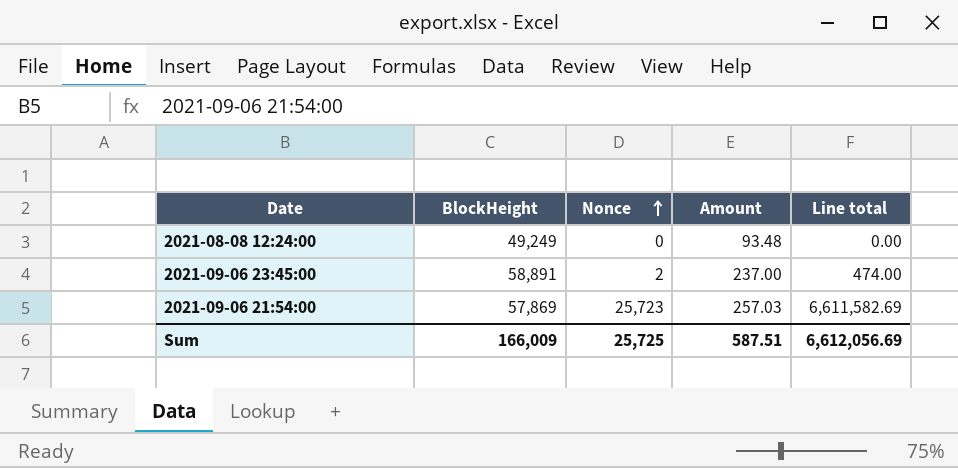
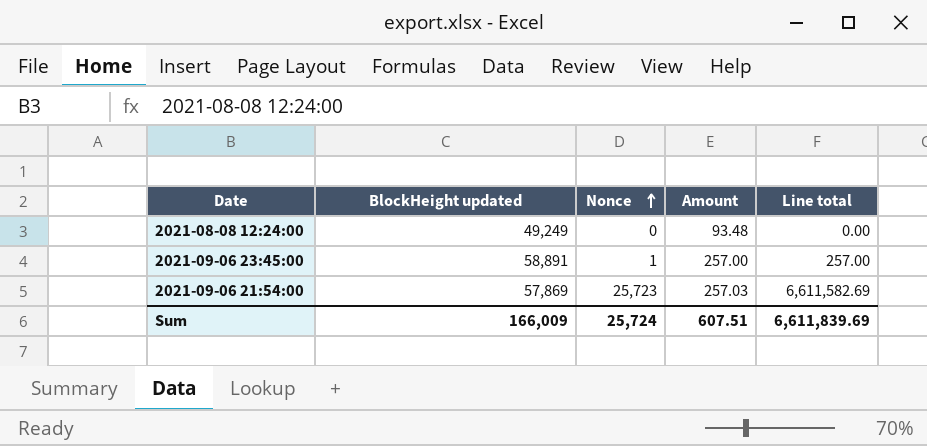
column name: BlockHeight -> BlockHeight updated
2021-09-06 23:45:00 | Nonce: 2 -> 1
2021-09-06 23:45:00 | Amount: 237.00 -> 257.00
2021-09-06 23:45:00 | Line total: 474.00 -> 257.00
Sum | Nonce: 25,725 -> 25,724
Sum | Amount: 587.51 -> 607.51
Sum | Line total: 6,612,056.69 -> 6,611,839.69

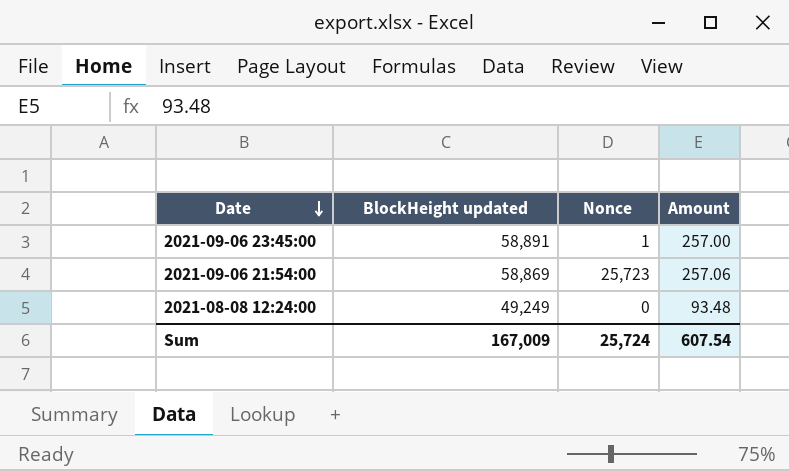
row order: Nonce ascending -> Date descending
column Line total | formula: [Nonce] * [Amount] -> none
2021-09-06 21:54:00 | BlockHeight updated: 57,869 -> 58,869
2021-09-06 21:54:00 | Amount: 257.03 -> 257.06
Sum | BlockHeight updated: 166,009 -> 167,009
Sum | Amount: 607.51 -> 607.54

